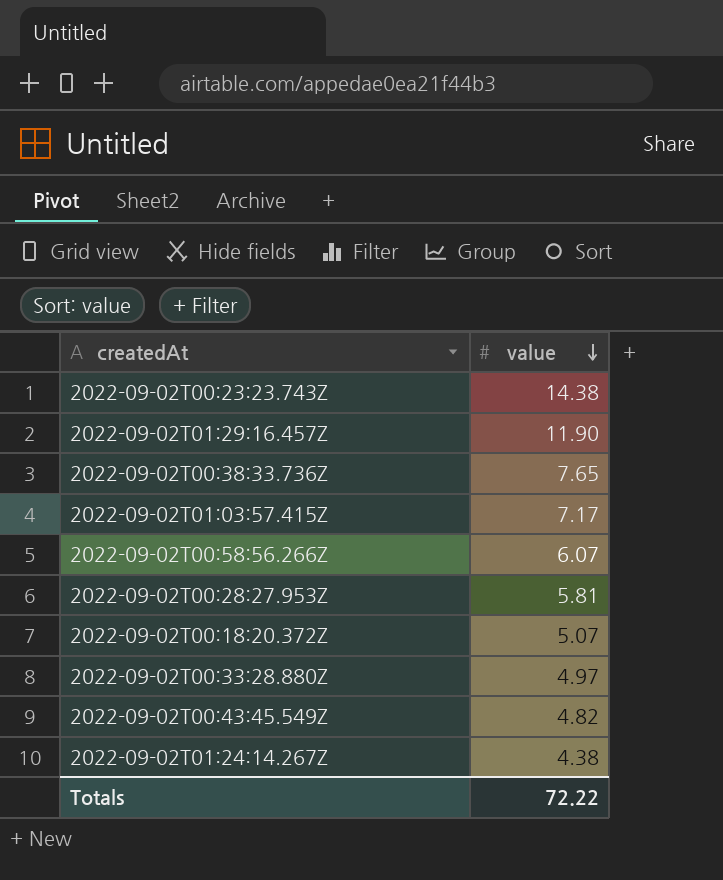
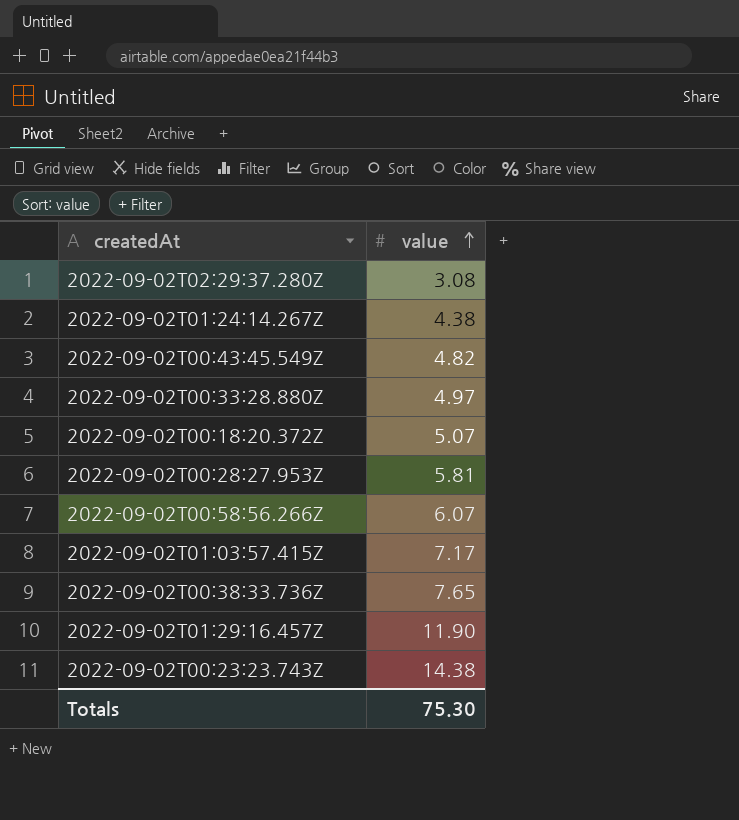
row order: value descending -> value ascending
row 2022-09-02T02:29:37.280Z: none -> 3.08
Totals | value: 72.22 -> 75.30

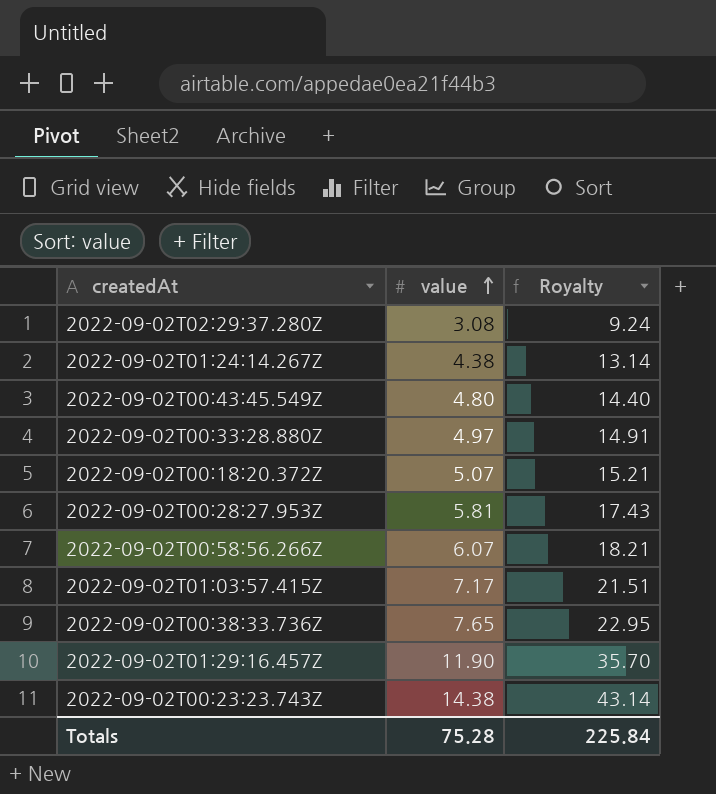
column Royalty | formula: none -> [value] * 3
2022-09-02T00:43:45.549Z | value: 4.82 -> 4.80
Totals | value: 75.30 -> 75.28

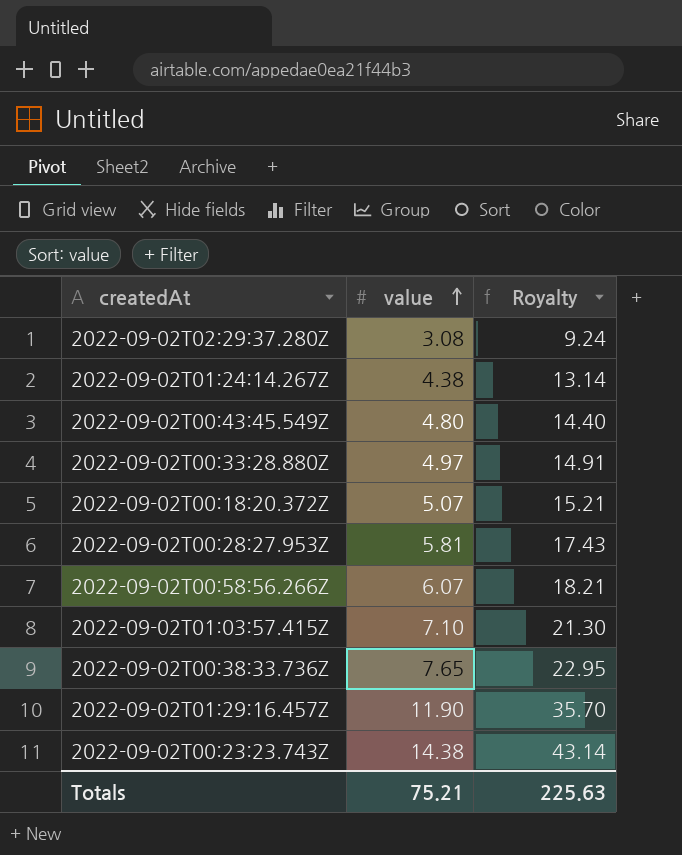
2022-09-02T01:03:57.415Z | value: 7.17 -> 7.10
2022-09-02T01:03:57.415Z | Royalty: 21.51 -> 21.30
Totals | value: 75.28 -> 75.21
Totals | Royalty: 225.84 -> 225.63

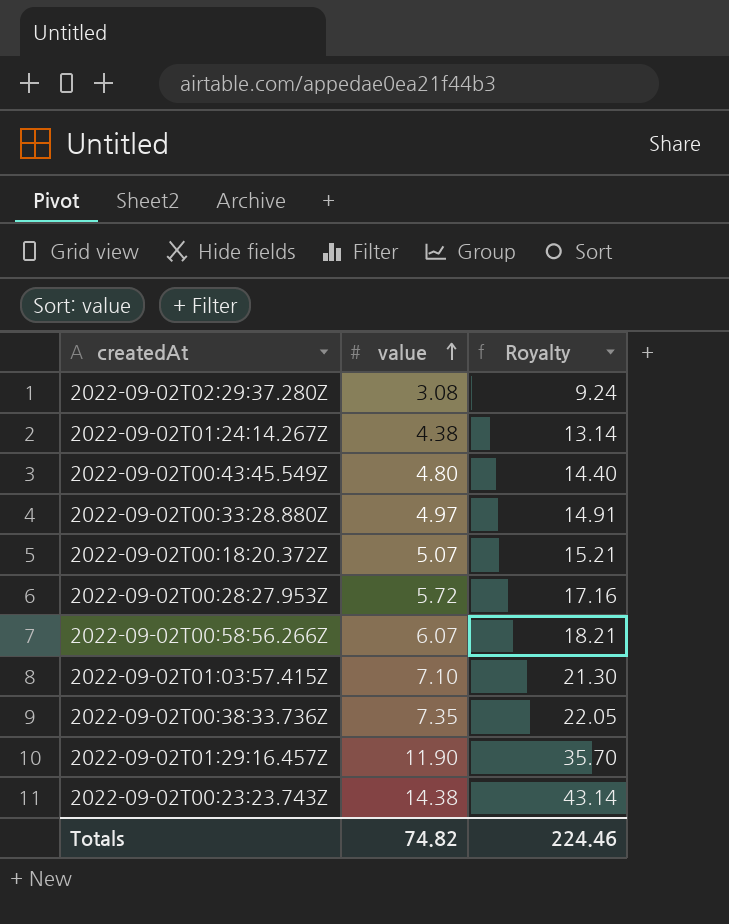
2022-09-02T00:28:27.953Z | value: 5.81 -> 5.72
2022-09-02T00:28:27.953Z | Royalty: 17.43 -> 17.16
2022-09-02T00:38:33.736Z | value: 7.65 -> 7.35
2022-09-02T00:38:33.736Z | Royalty: 22.95 -> 22.05
Totals | value: 75.21 -> 74.82
Totals | Royalty: 225.63 -> 224.46

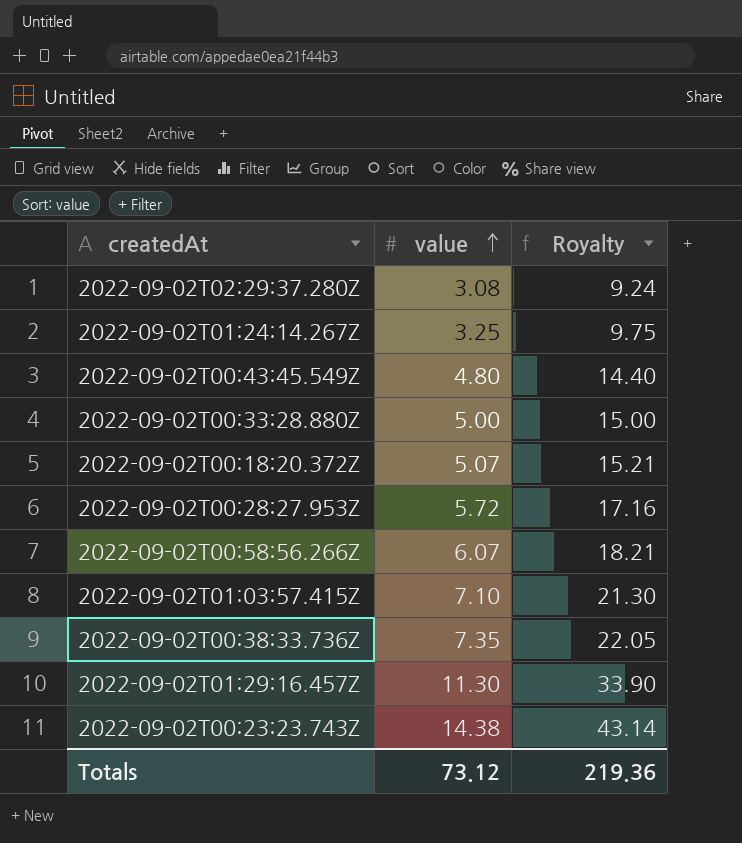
2022-09-02T01:24:14.267Z | value: 4.38 -> 3.25
2022-09-02T01:24:14.267Z | Royalty: 13.14 -> 9.75
2022-09-02T00:33:28.880Z | value: 4.97 -> 5.00
2022-09-02T00:33:28.880Z | Royalty: 14.91 -> 15.00
2022-09-02T01:29:16.457Z | value: 11.90 -> 11.30
2022-09-02T01:29:16.457Z | Royalty: 35.70 -> 33.90
Totals | value: 74.82 -> 73.12
Totals | Royalty: 224.46 -> 219.36

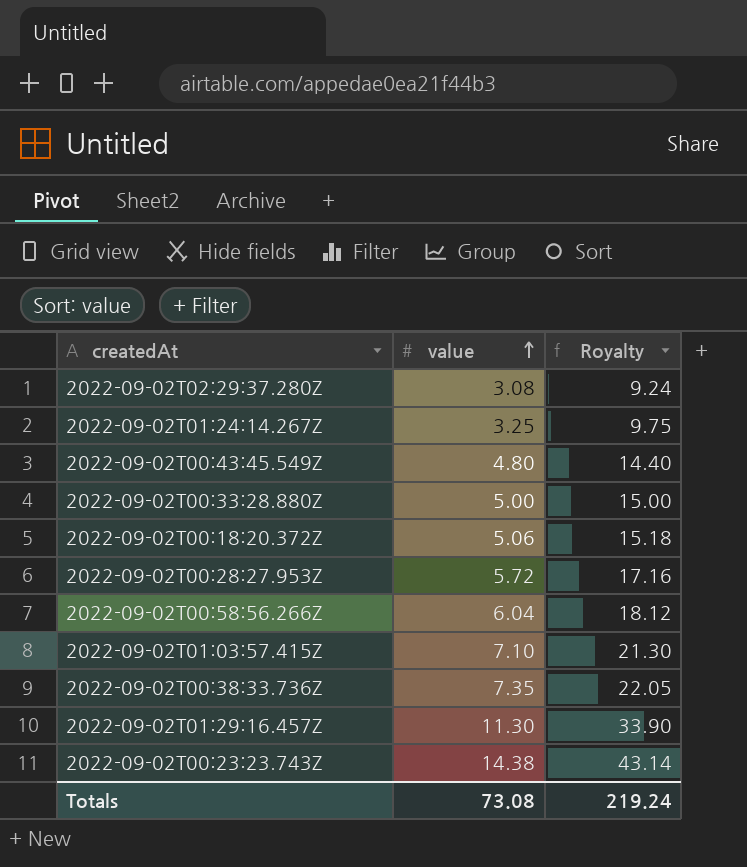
2022-09-02T00:18:20.372Z | value: 5.07 -> 5.06
2022-09-02T00:18:20.372Z | Royalty: 15.21 -> 15.18
2022-09-02T00:58:56.266Z | value: 6.07 -> 6.04
2022-09-02T00:58:56.266Z | Royalty: 18.21 -> 18.12
Totals | value: 73.12 -> 73.08
Totals | Royalty: 219.36 -> 219.24

